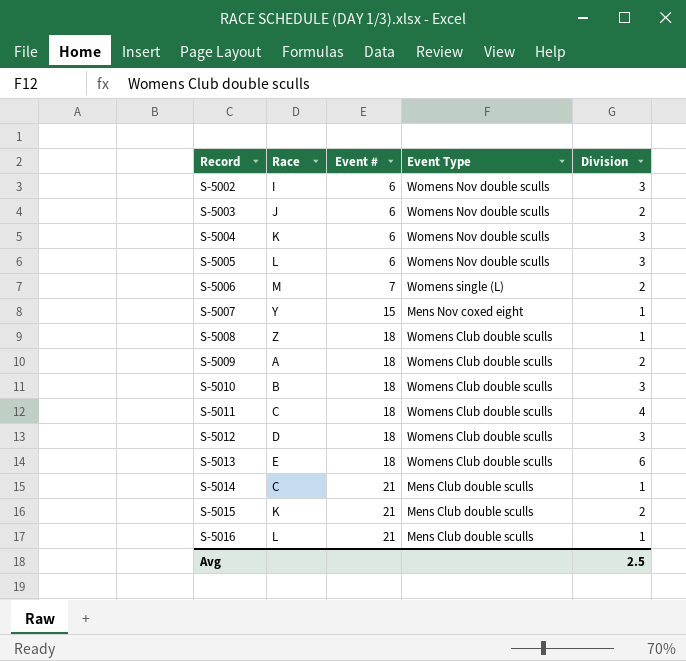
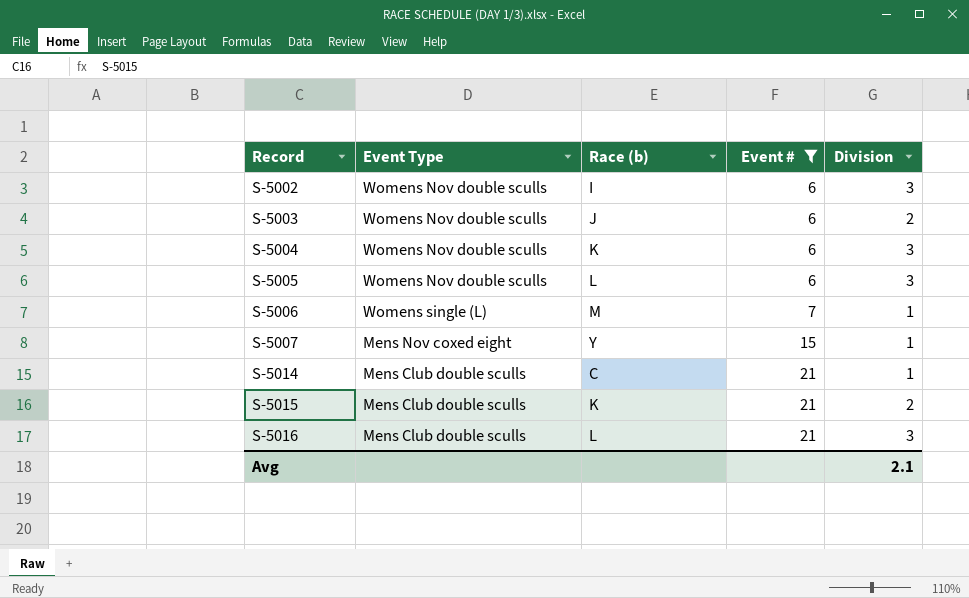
filter: none -> Event # != 18
column Event Type | position: 4 -> 2
column name: Race -> Race (b)
S-5006 | Division: 2 -> 1
S-5016 | Division: 1 -> 3
Avg | Division: 2.5 -> 2.1

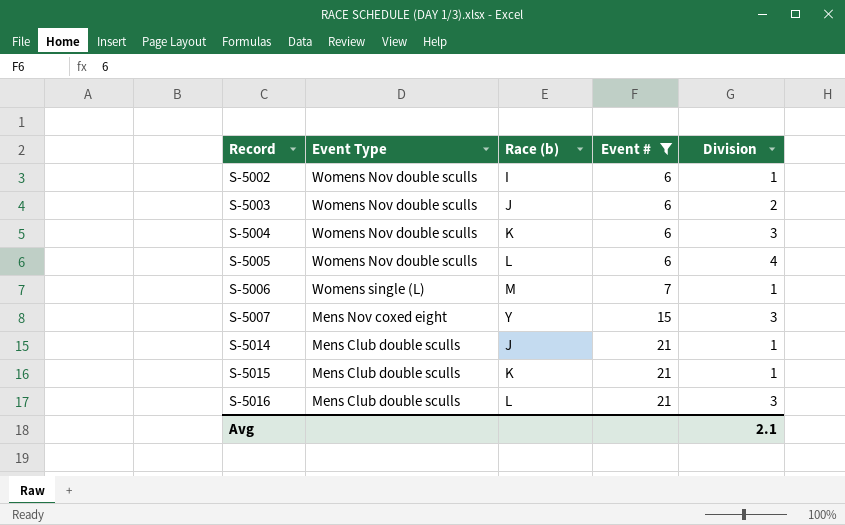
S-5002 | Division: 3 -> 1
S-5005 | Division: 3 -> 4
S-5007 | Division: 1 -> 3
S-5014 | Race (b): C -> J
S-5015 | Division: 2 -> 1

